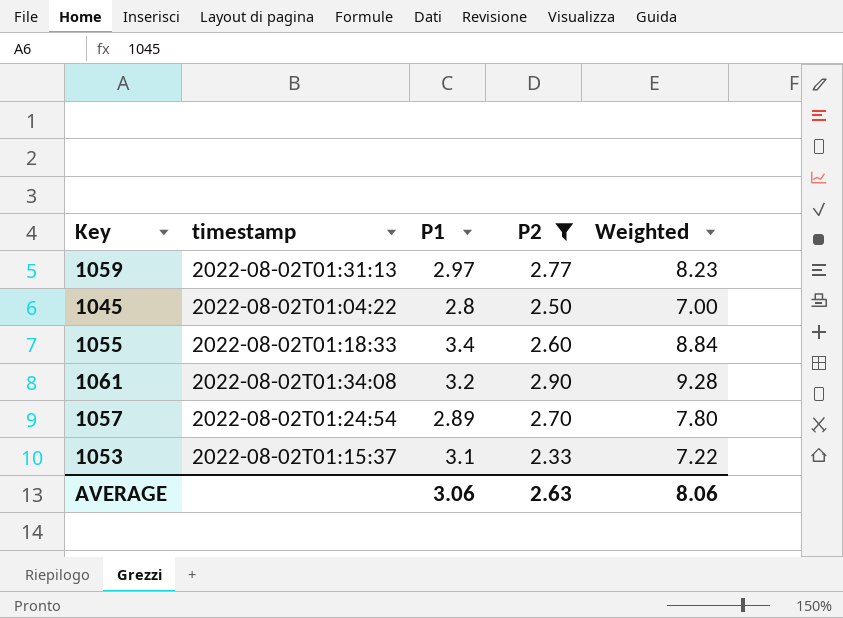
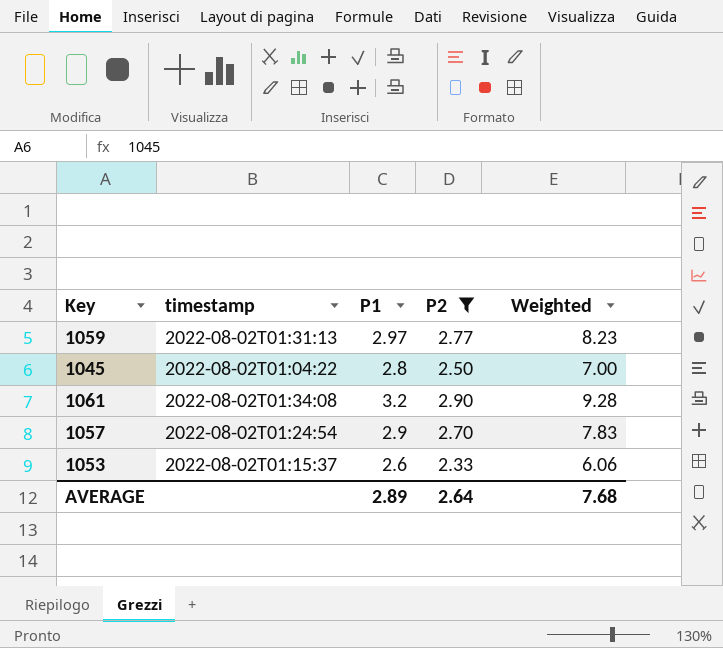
row 1055: 2022-08-02T01:18:33 | 3.4 | 2.60 | 8.84 -> none
1057 | P1: 2.89 -> 2.9
1057 | Weighted: 7.80 -> 7.83
1053 | P1: 3.1 -> 2.6
1053 | Weighted: 7.22 -> 6.06
AVERAGE | P1: 3.06 -> 2.89
AVERAGE | P2: 2.63 -> 2.64
AVERAGE | Weighted: 8.06 -> 7.68

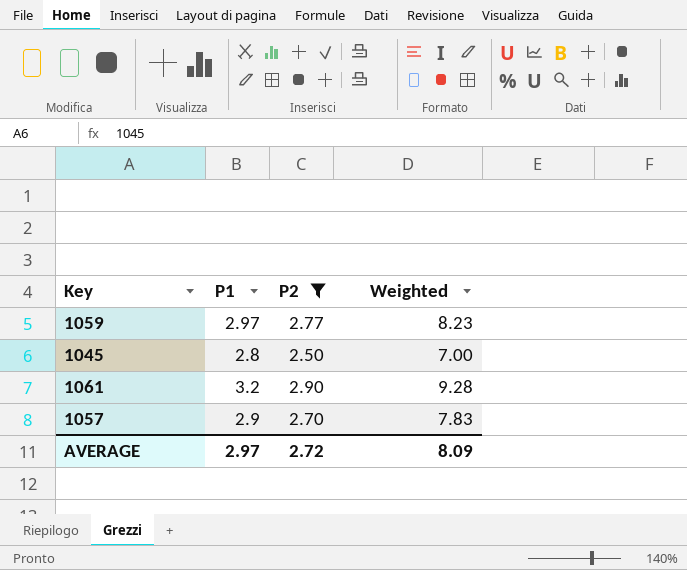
column timestamp | position: 2 -> none
row 1053: 2022-08-02T01:15:37 | 2.6 | 2.33 | 6.06 -> none
AVERAGE | P1: 2.89 -> 2.97
AVERAGE | P2: 2.64 -> 2.72
AVERAGE | Weighted: 7.68 -> 8.09

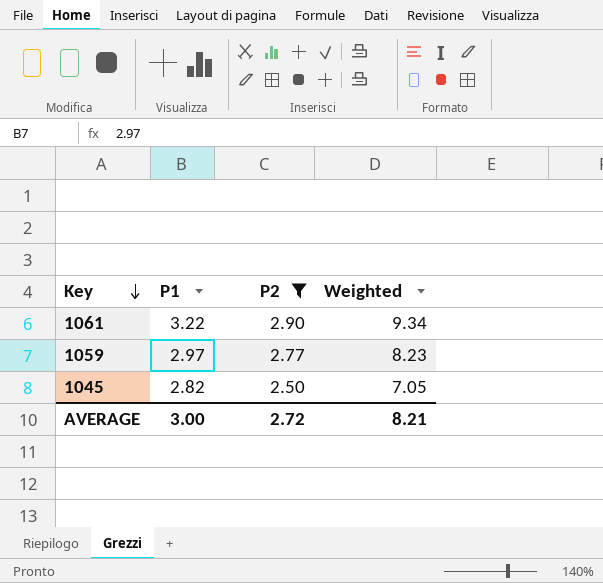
row order: none -> Key descending
row 1057: 2.9 | 2.70 | 7.83 -> none
1061 | P1: 3.2 -> 3.22
1061 | Weighted: 9.28 -> 9.34
1045 | P1: 2.8 -> 2.82
1045 | Weighted: 7.00 -> 7.05
AVERAGE | P1: 2.97 -> 3.00
AVERAGE | Weighted: 8.09 -> 8.21

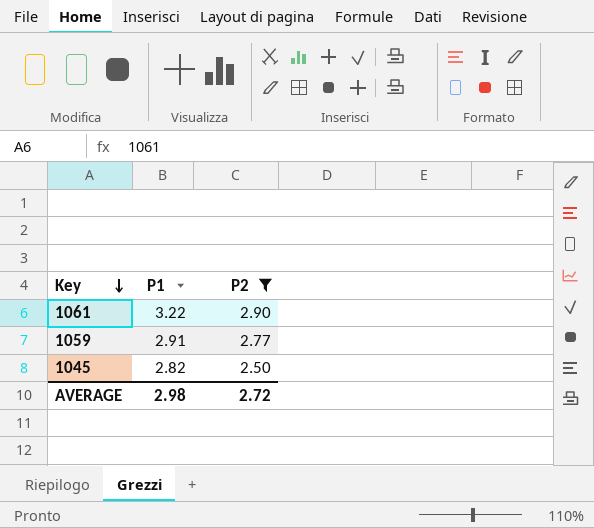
column Weighted | formula: [P1] * [P2] -> none
1059 | P1: 2.97 -> 2.91
AVERAGE | P1: 3.00 -> 2.98

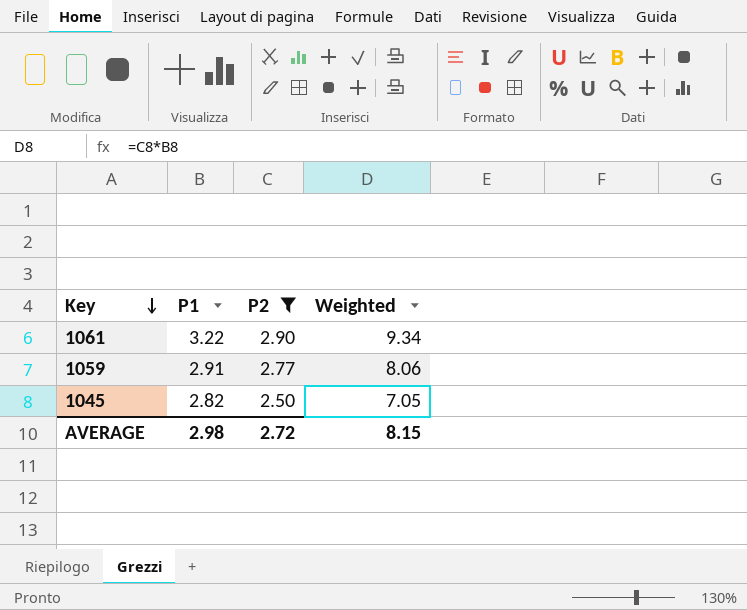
column Weighted | formula: none -> [P1] * [P2]

